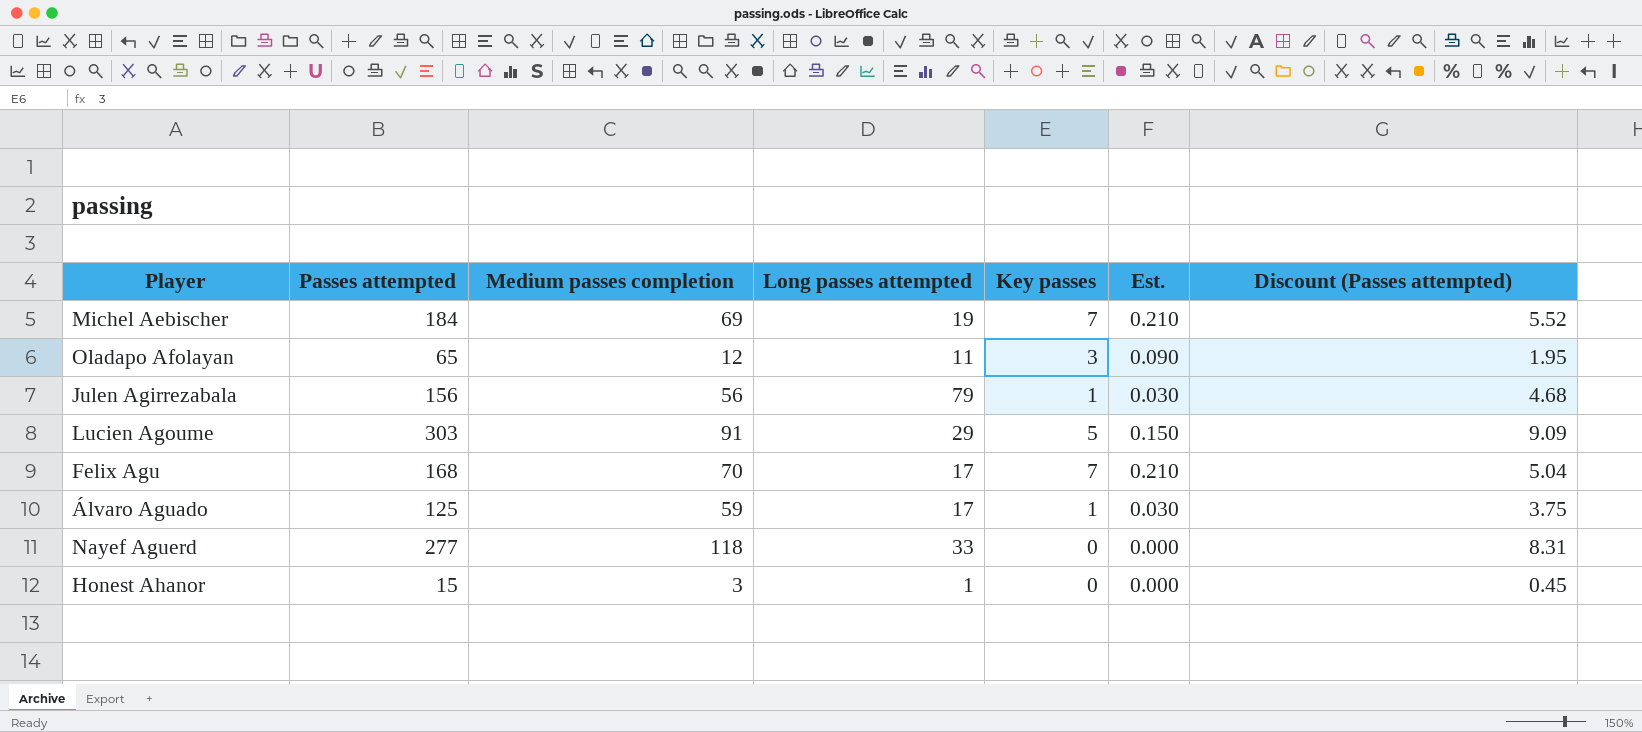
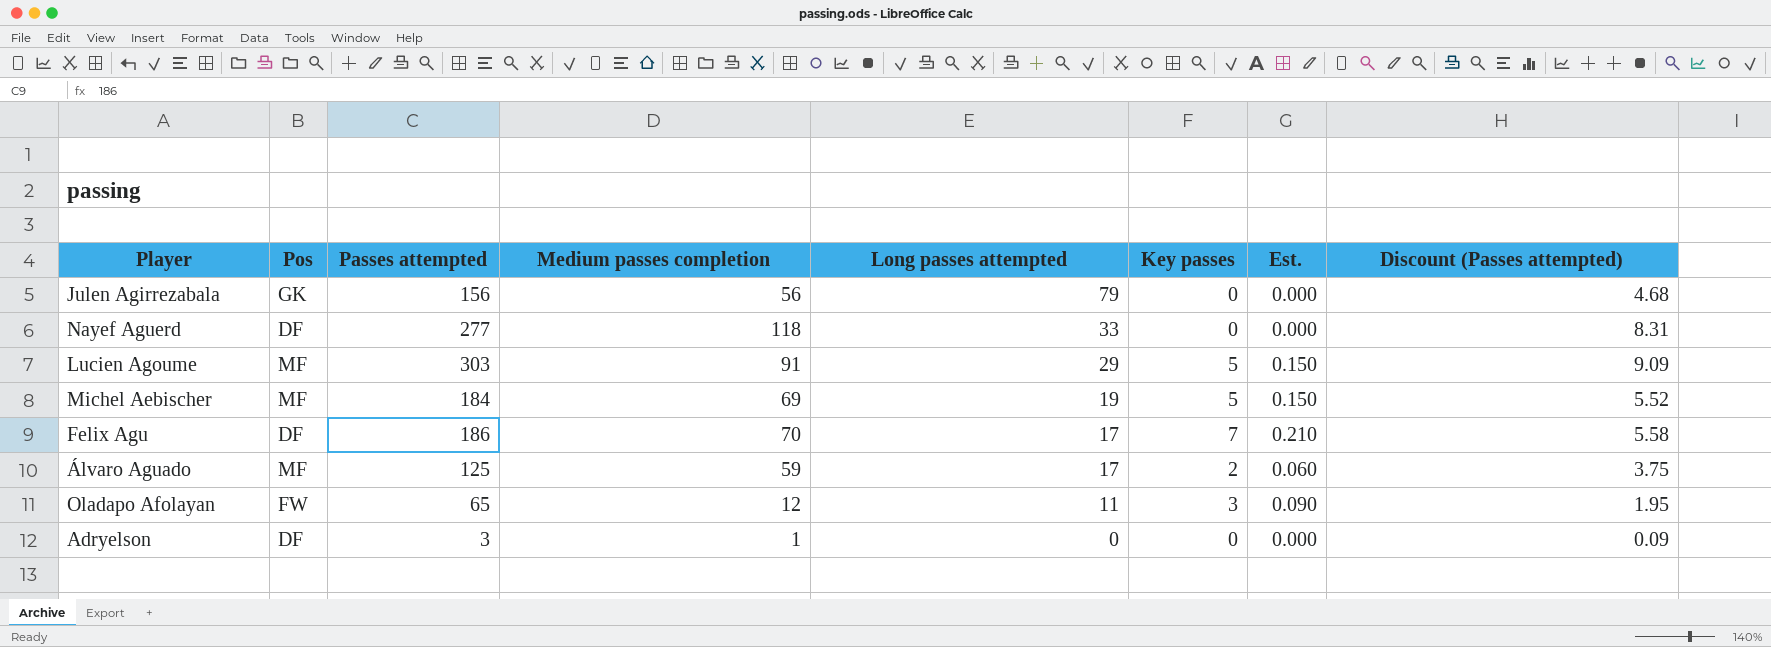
row order: none -> Long passes attempted descending
column Pos | position: none -> 2
row Honest Ahanor: 15 | 3 | 1 | 0 | 0.000 | 0.45 -> none
Julen Agirrezabala | Key passes: 1 -> 0
Julen Agirrezabala | Est.: 0.030 -> 0.000
Michel Aebischer | Key passes: 7 -> 5
Michel Aebischer | Est.: 0.210 -> 0.150
Felix Agu | Passes attempted: 168 -> 186
Felix Agu | Discount (Passes attempted): 5.04 -> 5.58
Álvaro Aguado | Key passes: 1 -> 2
Álvaro Aguado | Est.: 0.030 -> 0.060
row Adryelson: none -> DF | 3 | 1 | 0 | 0 | 0.000 | 0.09

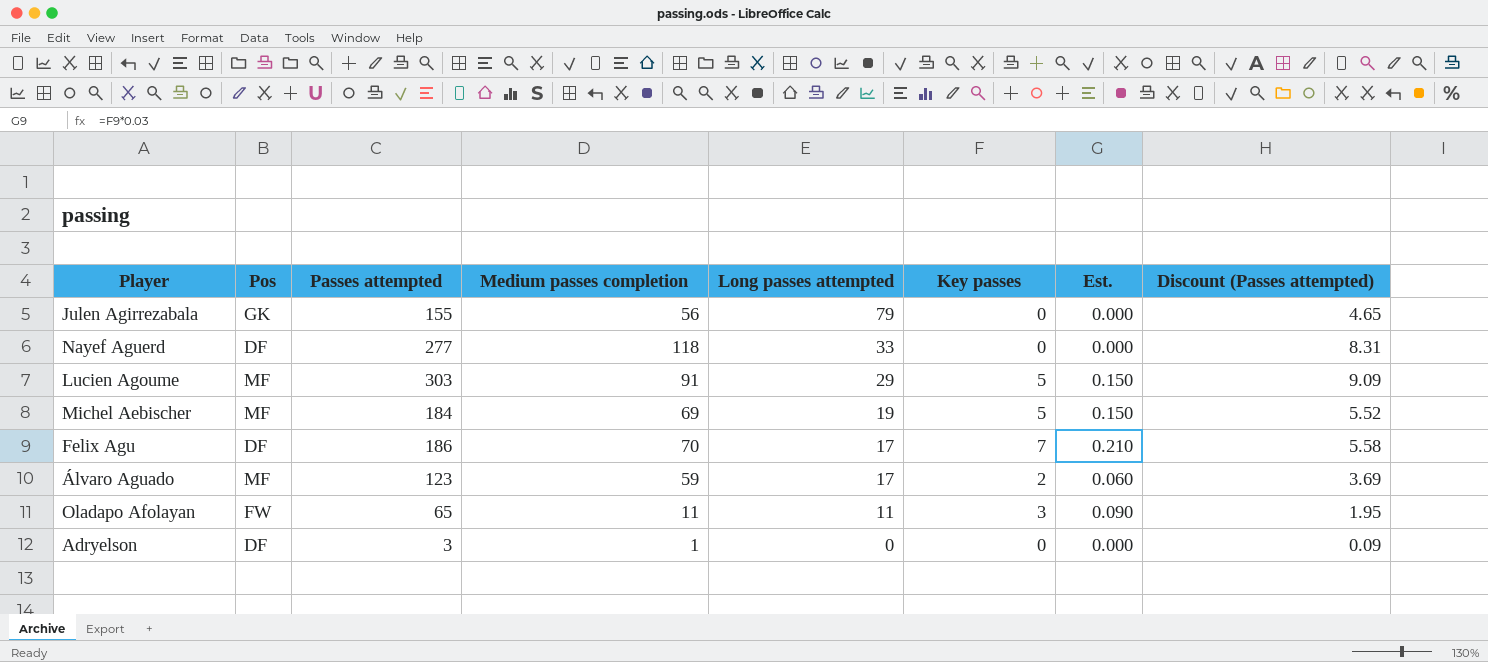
Julen Agirrezabala | Passes attempted: 156 -> 155
Julen Agirrezabala | Discount (Passes attempted): 4.68 -> 4.65
Álvaro Aguado | Passes attempted: 125 -> 123
Álvaro Aguado | Discount (Passes attempted): 3.75 -> 3.69
Oladapo Afolayan | Medium passes completion: 12 -> 11

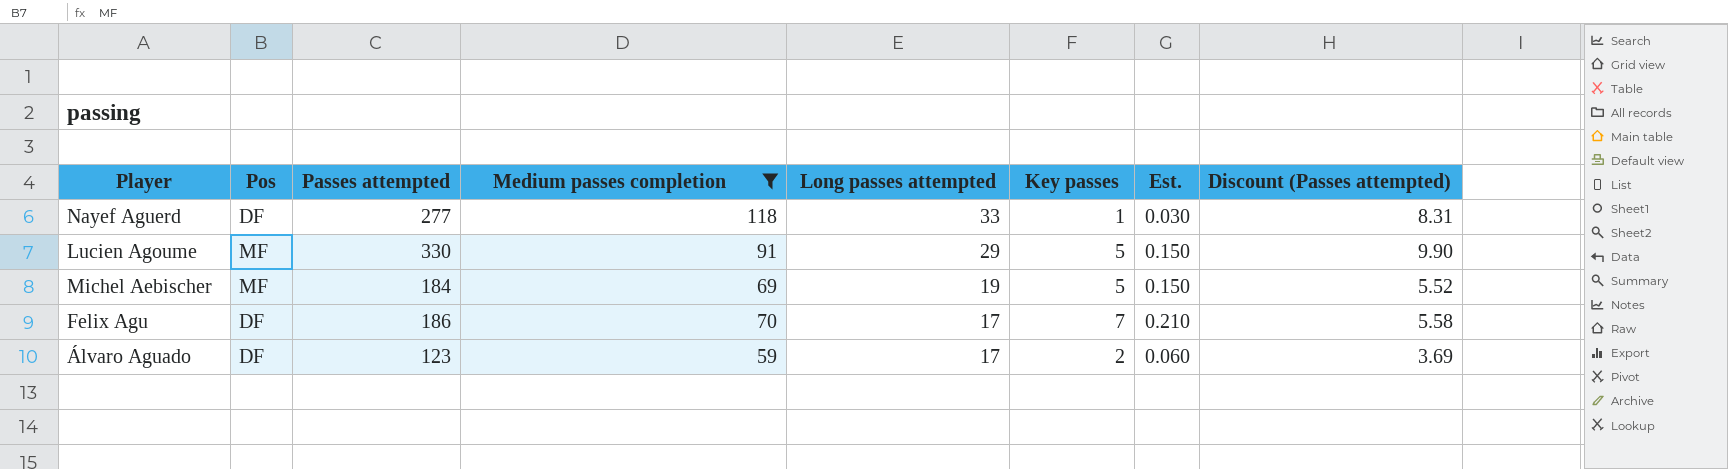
filter: none -> Medium passes completion >= 59
Nayef Aguerd | Key passes: 0 -> 1
Nayef Aguerd | Est.: 0.000 -> 0.030
Lucien Agoume | Passes attempted: 303 -> 330
Lucien Agoume | Discount (Passes attempted): 9.09 -> 9.90
Álvaro Aguado | Pos: MF -> DF

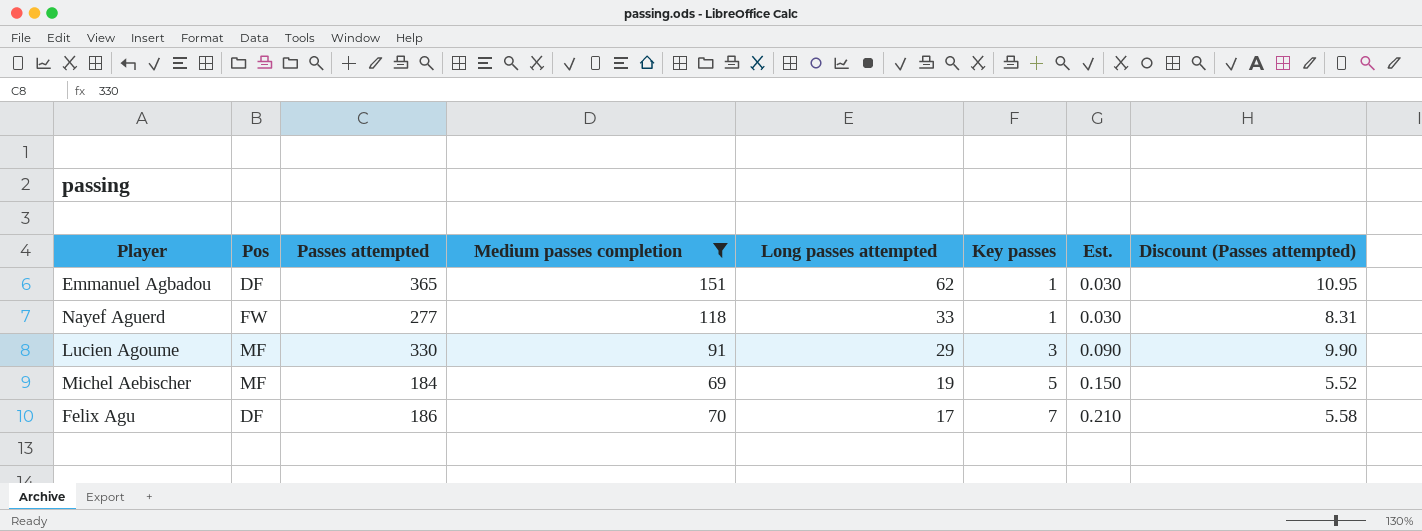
row Álvaro Aguado: DF | 123 | 59 | 17 | 2 | 0.060 | 3.69 -> none
row Emmanuel Agbadou: none -> DF | 365 | 151 | 62 | 1 | 0.030 | 10.95
Nayef Aguerd | Pos: DF -> FW
Lucien Agoume | Key passes: 5 -> 3
Lucien Agoume | Est.: 0.150 -> 0.090

